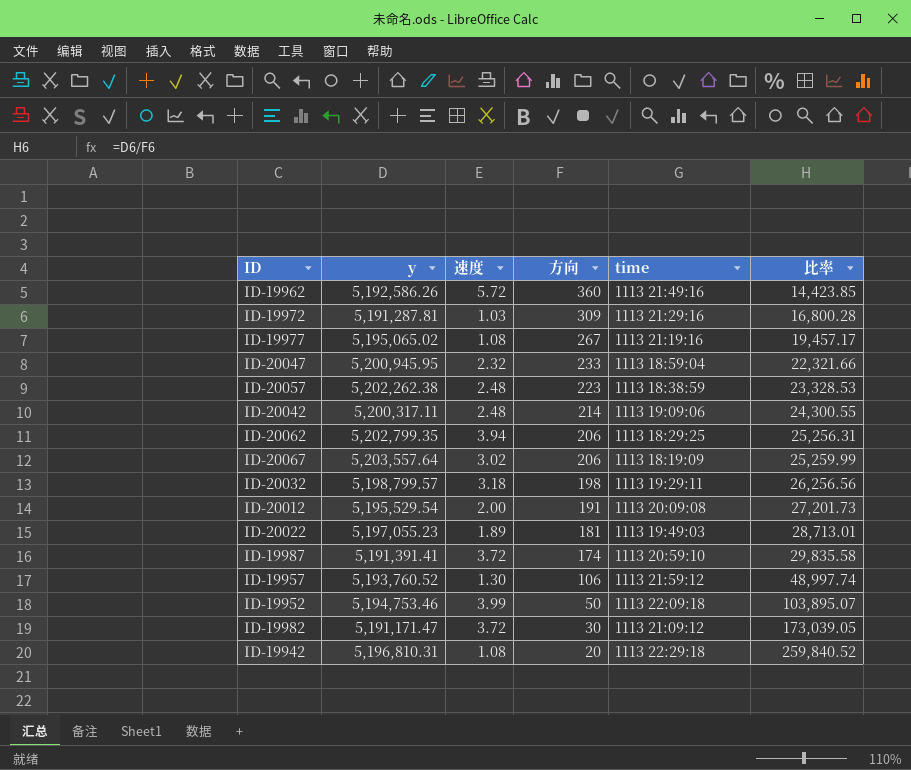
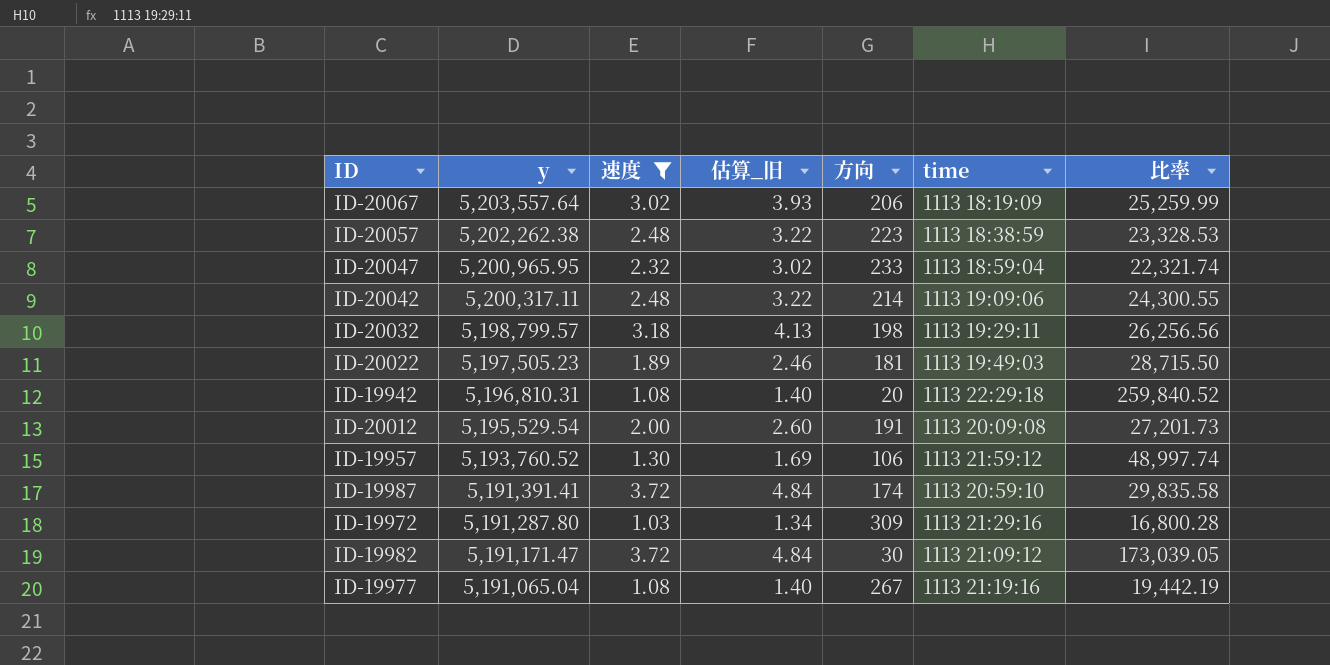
filter: none -> 速度 <= 3.72
row order: 方向 descending -> y descending
column 估算_旧 | formula: none -> [速度] * 1.3
ID-20047 | y: 5,200,945.95 -> 5,200,965.95
ID-20047 | 比率: 22,321.66 -> 22,321.74
ID-20022 | y: 5,197,055.23 -> 5,197,505.23
ID-20022 | 比率: 28,713.01 -> 28,715.50
ID-19972 | y: 5,191,287.81 -> 5,191,287.80
ID-19977 | y: 5,195,065.02 -> 5,191,065.04
ID-19977 | 比率: 19,457.17 -> 19,442.19

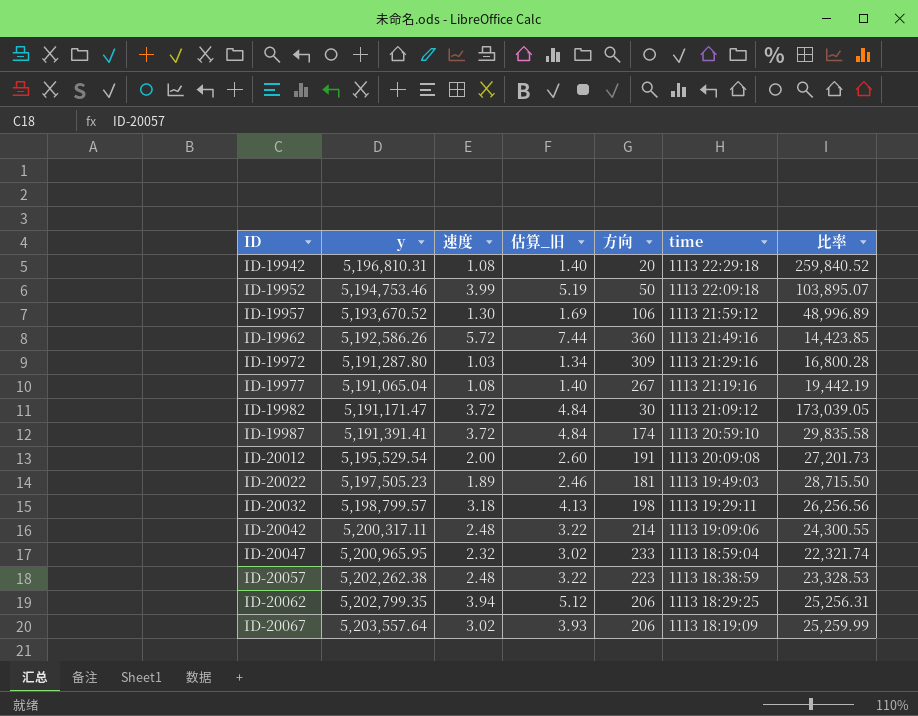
filter: 速度 <= 3.72 -> none
row order: y descending -> ID ascending
ID-19957 | y: 5,193,760.52 -> 5,193,670.52
ID-19957 | 比率: 48,997.74 -> 48,996.89

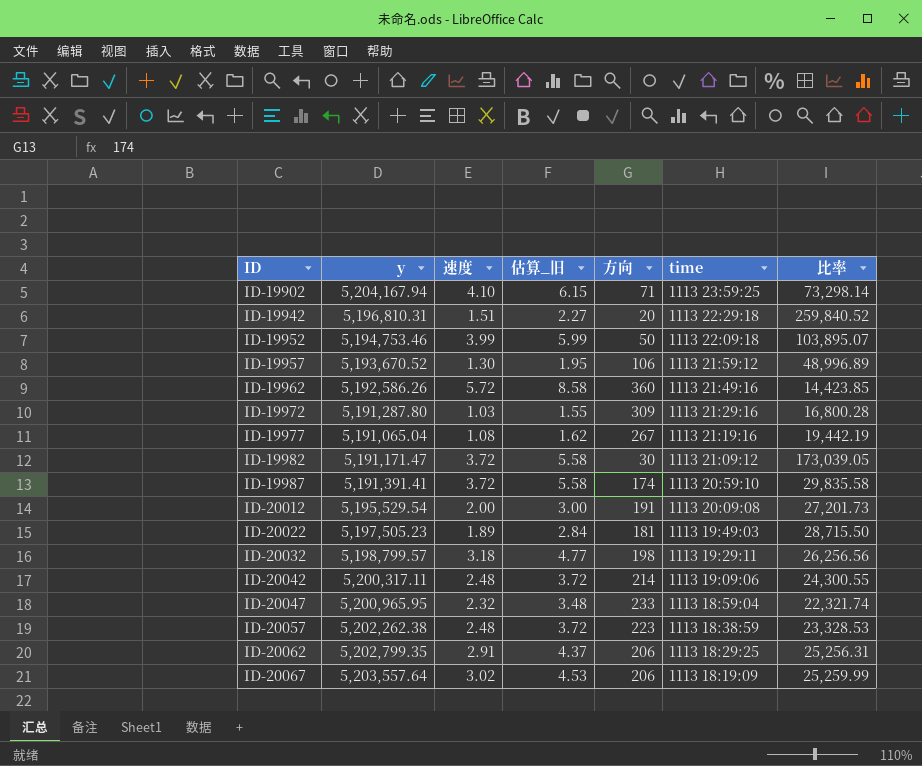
column 估算_旧 | formula: [速度] * 1.3 -> [速度] * 1.5
row ID-19902: none -> 5,204,167.94 | 4.10 | 6.15 | 71 | 1113 23:59:25 | 73,298.14
ID-19942 | 速度: 1.08 -> 1.51
ID-20062 | 速度: 3.94 -> 2.91

